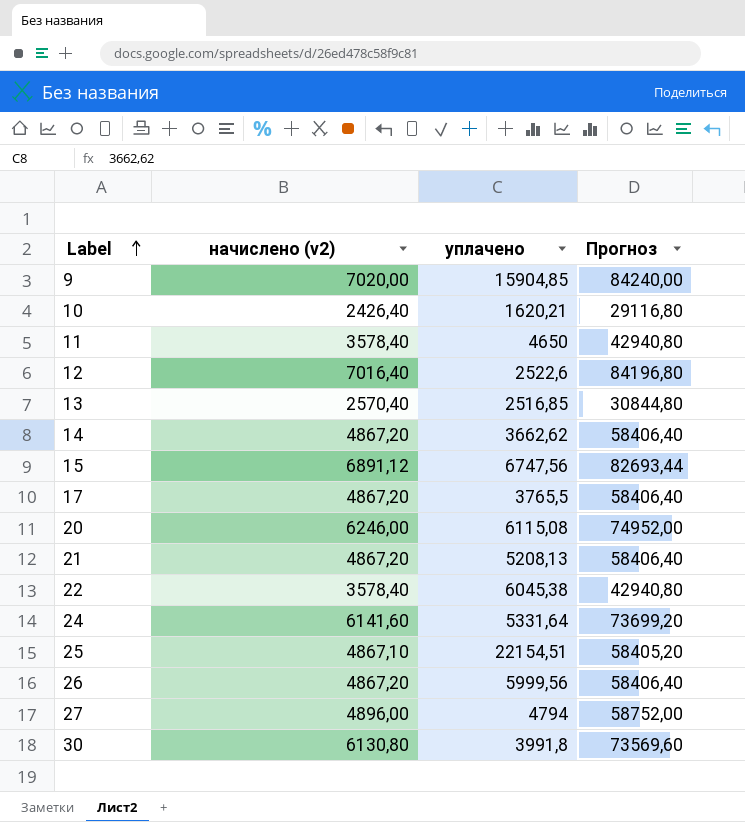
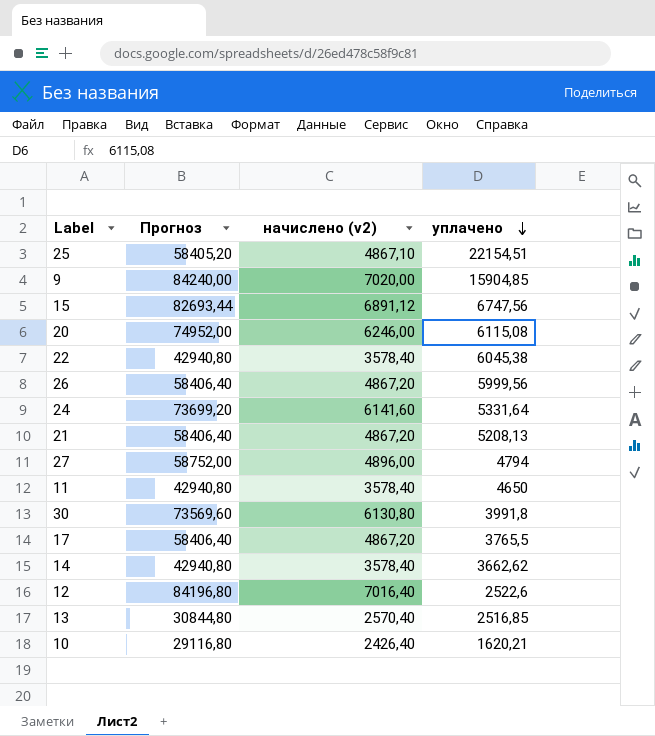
row order: Label ascending -> уплачено descending
column Прогноз | position: 4 -> 2
14 | Прогноз: 58406,40 -> 42940,80
14 | начислено (v2): 4867,20 -> 3578,40

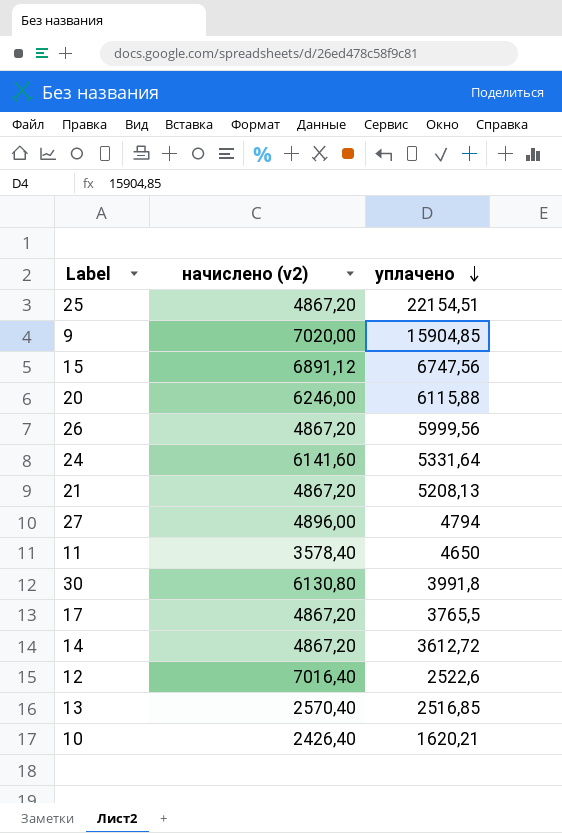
column Прогноз | formula: [начислено (v2)] * 12 -> none
row 22: 42940,80 | 3578,40 | 6045,38 -> none
25 | начислено (v2): 4867,10 -> 4867,20
20 | уплачено: 6115,08 -> 6115,88
14 | начислено (v2): 3578,40 -> 4867,20
14 | уплачено: 3662,62 -> 3612,72

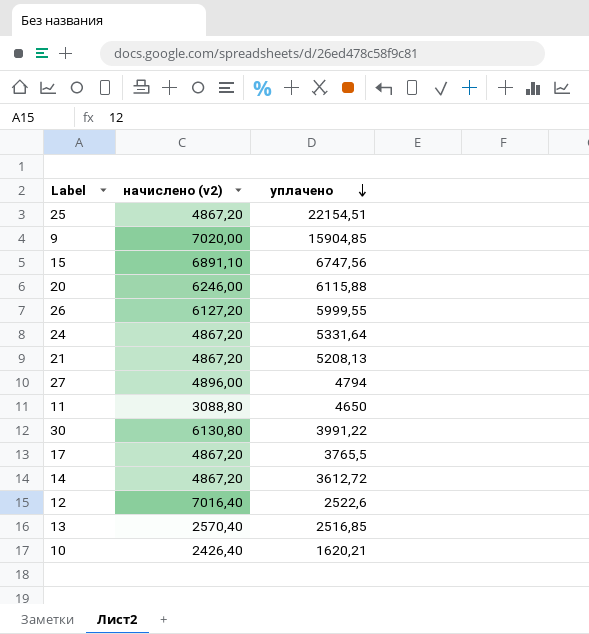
15 | начислено (v2): 6891,12 -> 6891,10
26 | начислено (v2): 4867,20 -> 6127,20
26 | уплачено: 5999,56 -> 5999,55
24 | начислено (v2): 6141,60 -> 4867,20
11 | начислено (v2): 3578,40 -> 3088,80
30 | уплачено: 3991,8 -> 3991,22

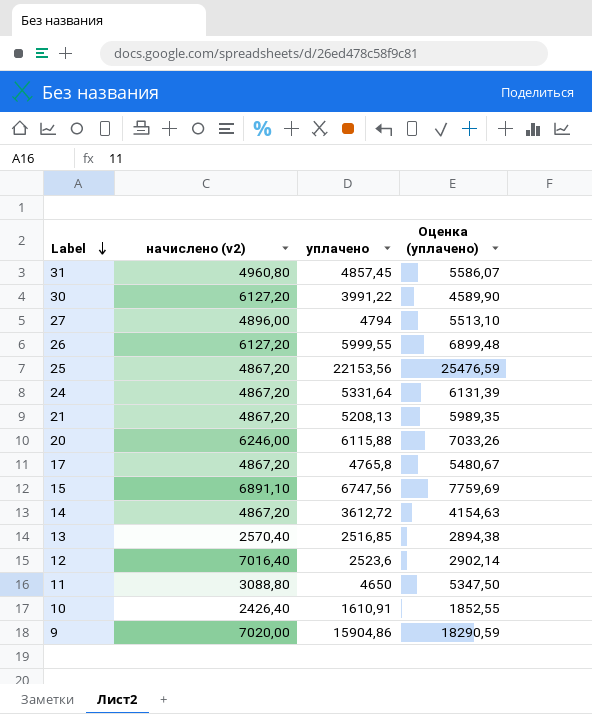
row order: уплачено descending -> Label descending
column Оценка (уплачено) | formula: none -> [уплачено] * 1,15
row 31: none -> 4960,80 | 4857,45 | 5586,07
30 | начислено (v2): 6130,80 -> 6127,20
25 | уплачено: 22154,51 -> 22153,56
17 | уплачено: 3765,5 -> 4765,8
12 | уплачено: 2522,6 -> 2523,6
10 | уплачено: 1620,21 -> 1610,91
9 | уплачено: 15904,85 -> 15904,86

